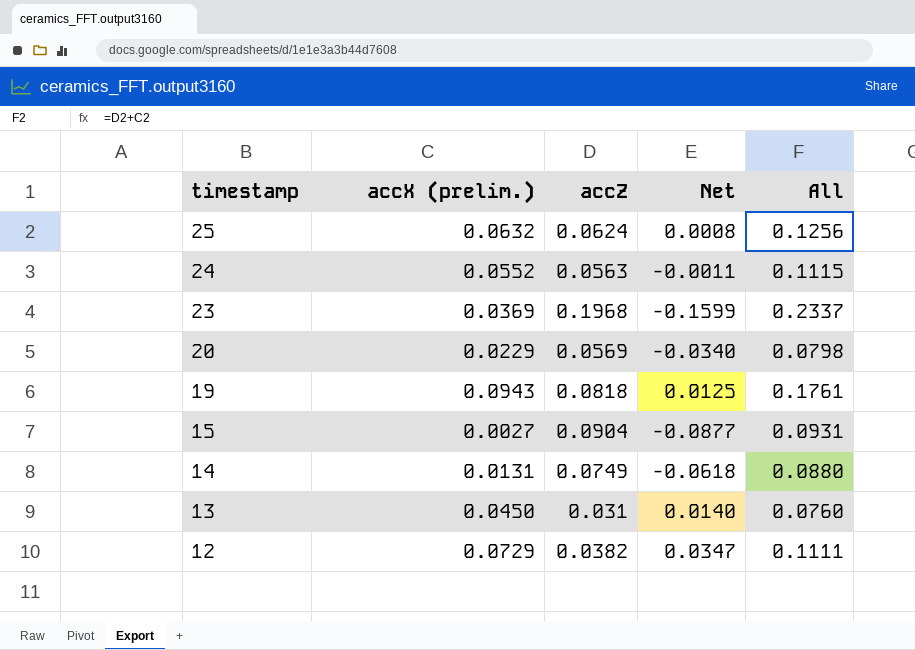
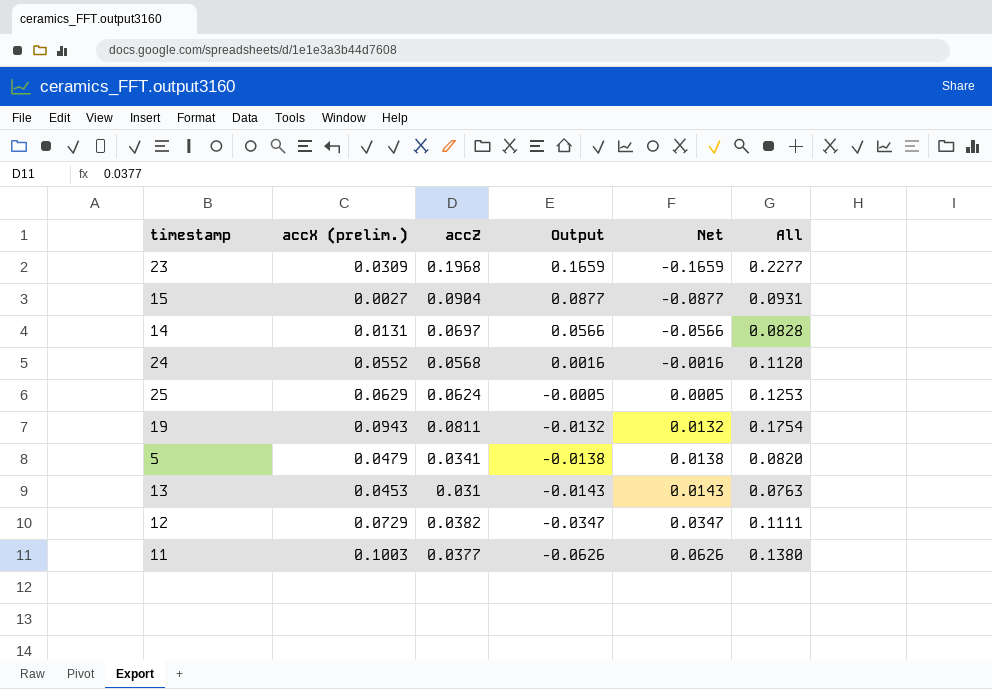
row order: timestamp descending -> Output descending
column Output | formula: none -> [accZ] - [accX (prelim.)]
row 20: 0.0229 | 0.0569 | -0.0340 | 0.0798 -> none
23 | accX (prelim.): 0.0369 -> 0.0309
23 | Net: -0.1599 -> -0.1659
23 | All: 0.2337 -> 0.2277
14 | accZ: 0.0749 -> 0.0697
14 | Net: -0.0618 -> -0.0566
14 | All: 0.0880 -> 0.0828
24 | accZ: 0.0563 -> 0.0568
24 | Net: -0.0011 -> -0.0016
24 | All: 0.1115 -> 0.1120
25 | accX (prelim.): 0.0632 -> 0.0629
25 | Net: 0.0008 -> 0.0005
25 | All: 0.1256 -> 0.1253
19 | accZ: 0.0818 -> 0.0811
19 | Net: 0.0125 -> 0.0132
19 | All: 0.1761 -> 0.1754
row 5: none -> 0.0479 | 0.0341 | -0.0138 | 0.0138 | 0.0820
13 | accX (prelim.): 0.0450 -> 0.0453
13 | Net: 0.0140 -> 0.0143
13 | All: 0.0760 -> 0.0763
row 11: none -> 0.1003 | 0.0377 | -0.0626 | 0.0626 | 0.1380

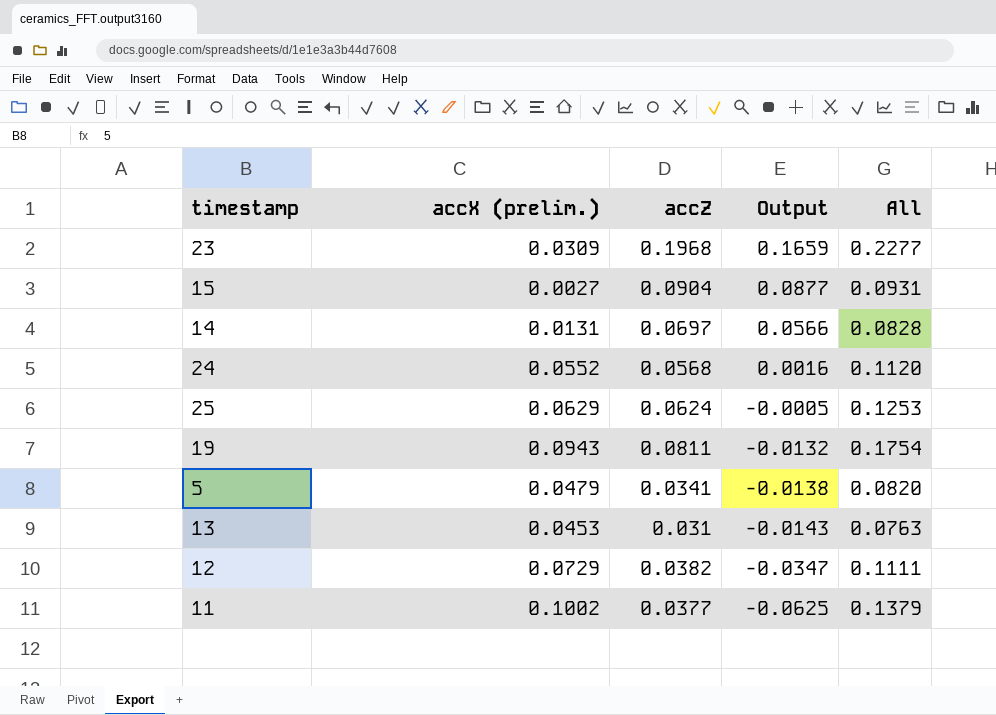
column Net | formula: [accX (prelim.)] - [accZ] -> none
11 | accX (prelim.): 0.1003 -> 0.1002
11 | Output: -0.0626 -> -0.0625
11 | All: 0.1380 -> 0.1379

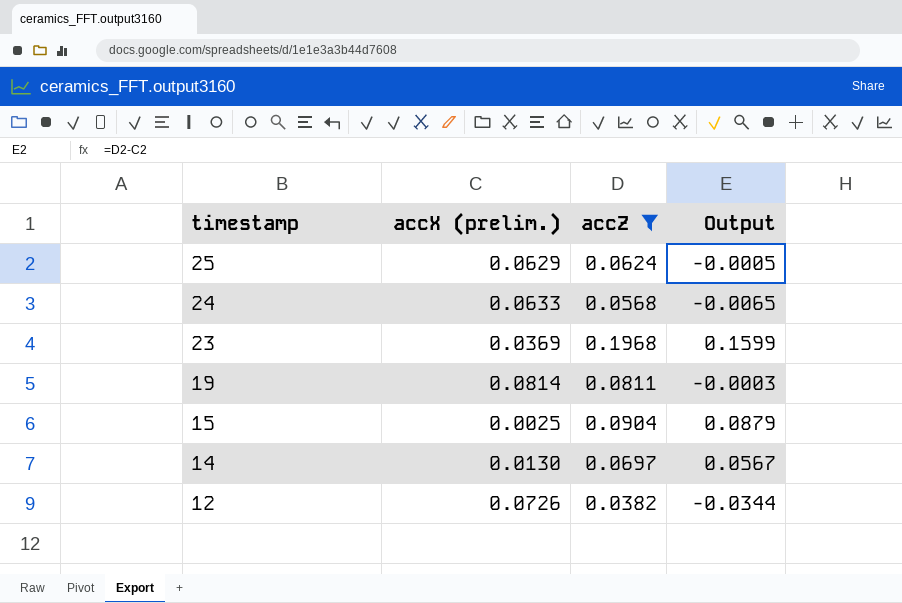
filter: none -> accZ >= 0.0382
row order: Output descending -> timestamp descending
column All | formula: [accX (prelim.)] + [accZ] -> none
24 | accX (prelim.): 0.0552 -> 0.0633
24 | Output: 0.0016 -> -0.0065
23 | accX (prelim.): 0.0309 -> 0.0369
23 | Output: 0.1659 -> 0.1599
19 | accX (prelim.): 0.0943 -> 0.0814
19 | Output: -0.0132 -> -0.0003
15 | accX (prelim.): 0.0027 -> 0.0025
15 | Output: 0.0877 -> 0.0879
14 | accX (prelim.): 0.0131 -> 0.0130
14 | Output: 0.0566 -> 0.0567
12 | accX (prelim.): 0.0729 -> 0.0726
12 | Output: -0.0347 -> -0.0344

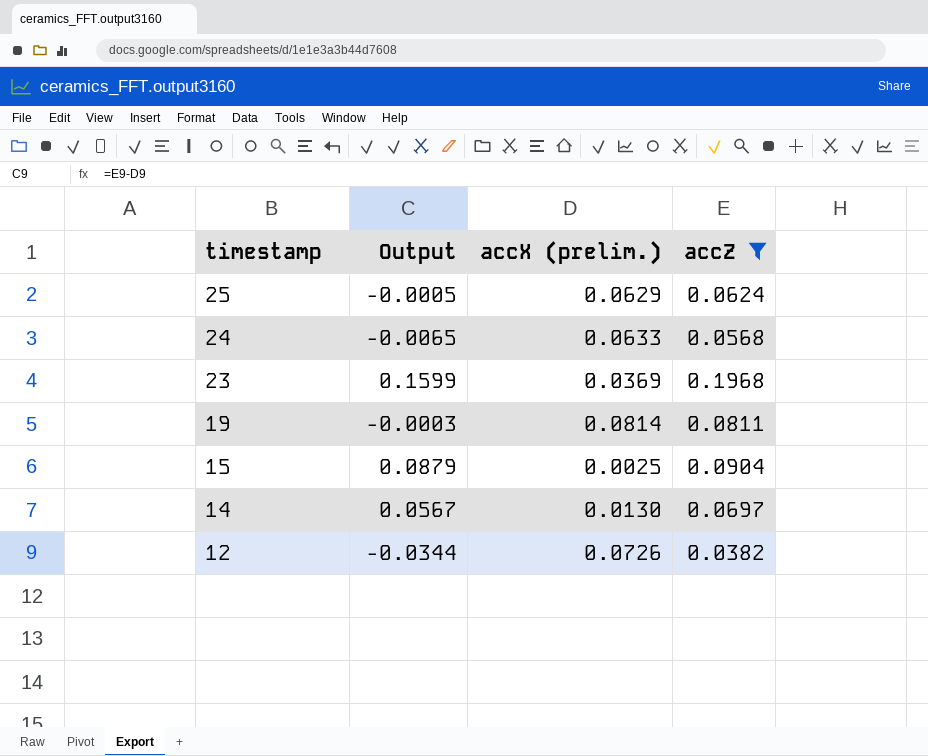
column Output | position: 4 -> 2

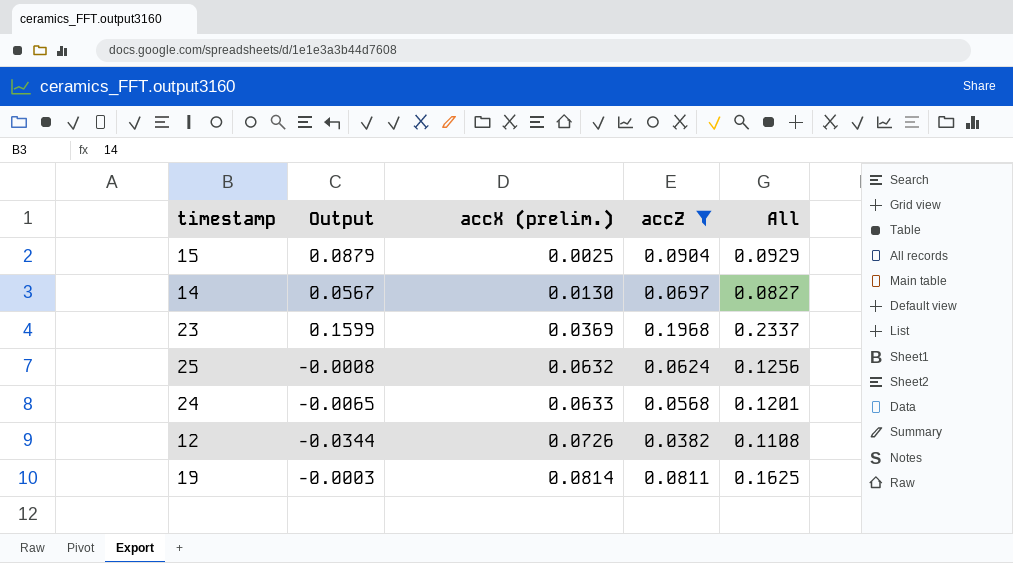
row order: timestamp descending -> accX (prelim.) ascending
column All | formula: none -> [accX (prelim.)] + [accZ]
25 | Output: -0.0005 -> -0.0008
25 | accX (prelim.): 0.0629 -> 0.0632

